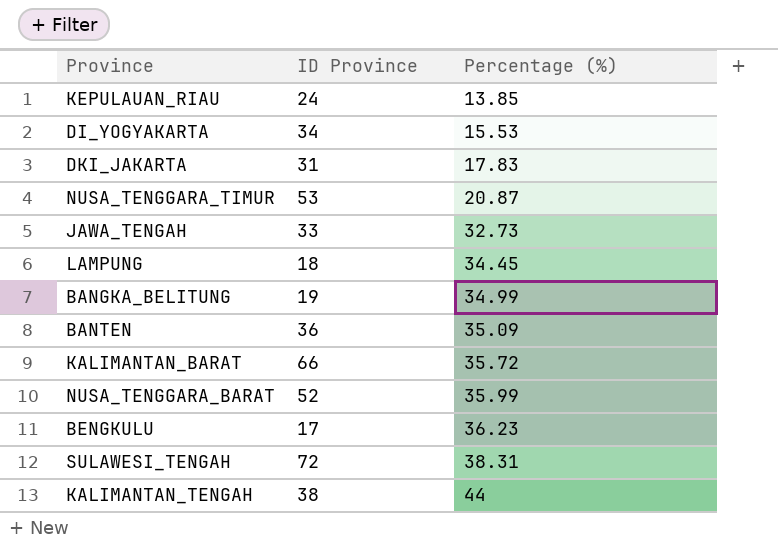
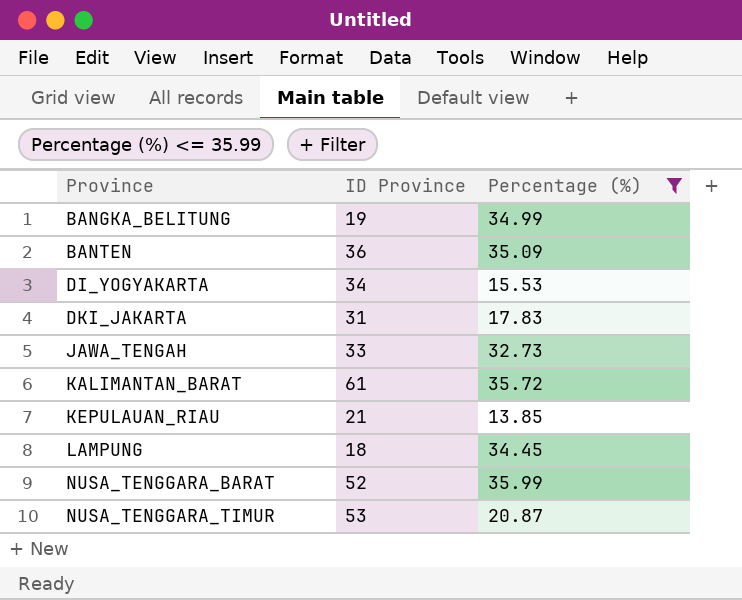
filter: none -> Percentage (%) <= 35.99
row order: Percentage (%) ascending -> Province ascending
KALIMANTAN_BARAT | ID Province: 66 -> 61
KEPULAUAN_RIAU | ID Province: 24 -> 21

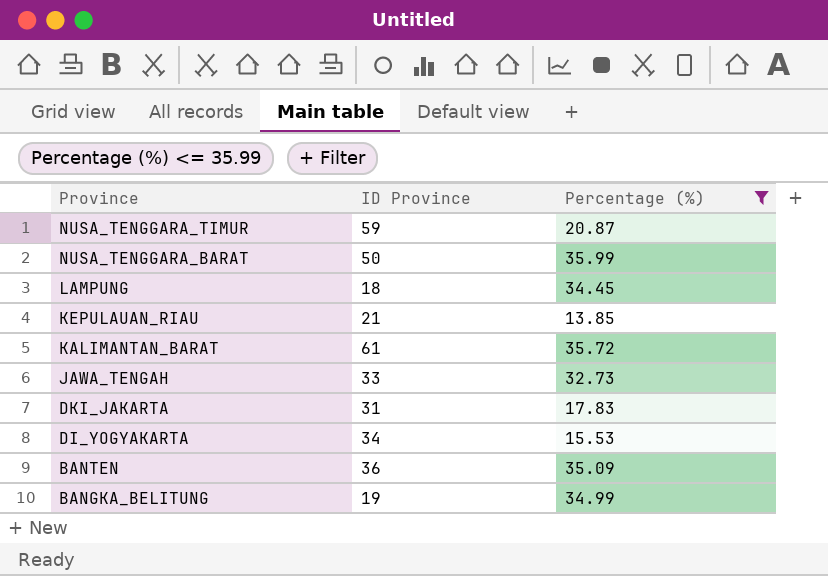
row order: Province ascending -> Province descending
NUSA_TENGGARA_TIMUR | ID Province: 53 -> 59
NUSA_TENGGARA_BARAT | ID Province: 52 -> 50

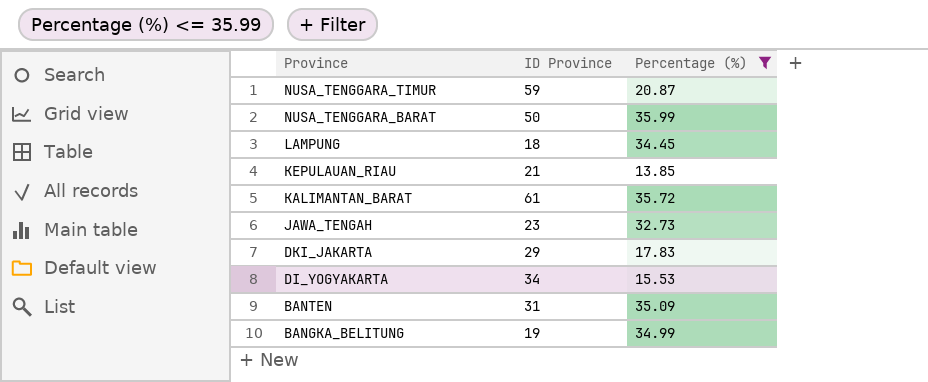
JAWA_TENGAH | ID Province: 33 -> 23
DKI_JAKARTA | ID Province: 31 -> 29
BANTEN | ID Province: 36 -> 31

